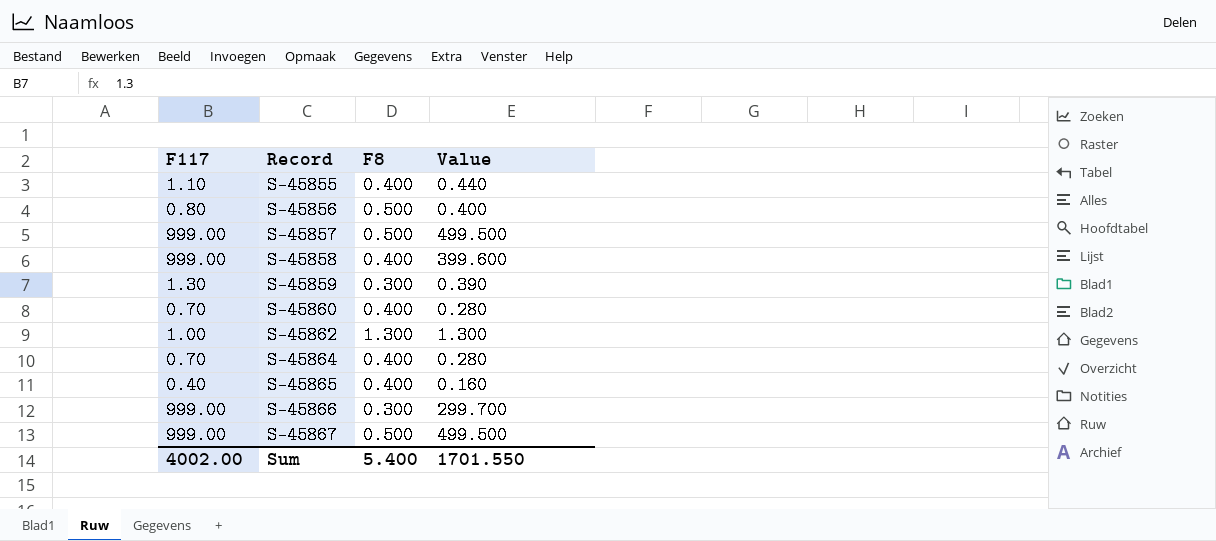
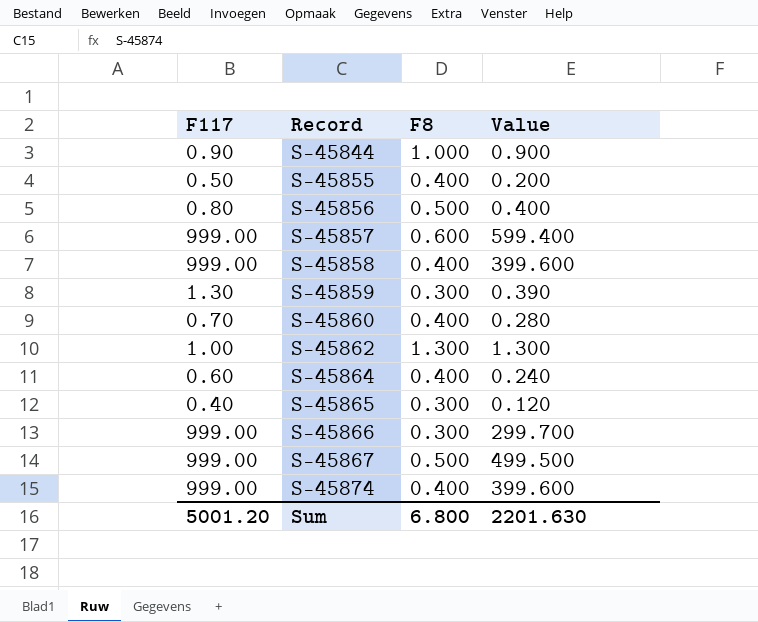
row S-45844: none -> 0.90 | 1.000 | 0.900
S-45855 | F117: 1.10 -> 0.50
S-45855 | Value: 0.440 -> 0.200
S-45857 | F8: 0.500 -> 0.600
S-45857 | Value: 499.500 -> 599.400
S-45864 | F117: 0.70 -> 0.60
S-45864 | Value: 0.280 -> 0.240
S-45865 | F8: 0.400 -> 0.300
S-45865 | Value: 0.160 -> 0.120
row S-45874: none -> 999.00 | 0.400 | 399.600
Sum | F117: 4002.00 -> 5001.20
Sum | F8: 5.400 -> 6.800
Sum | Value: 1701.550 -> 2201.630

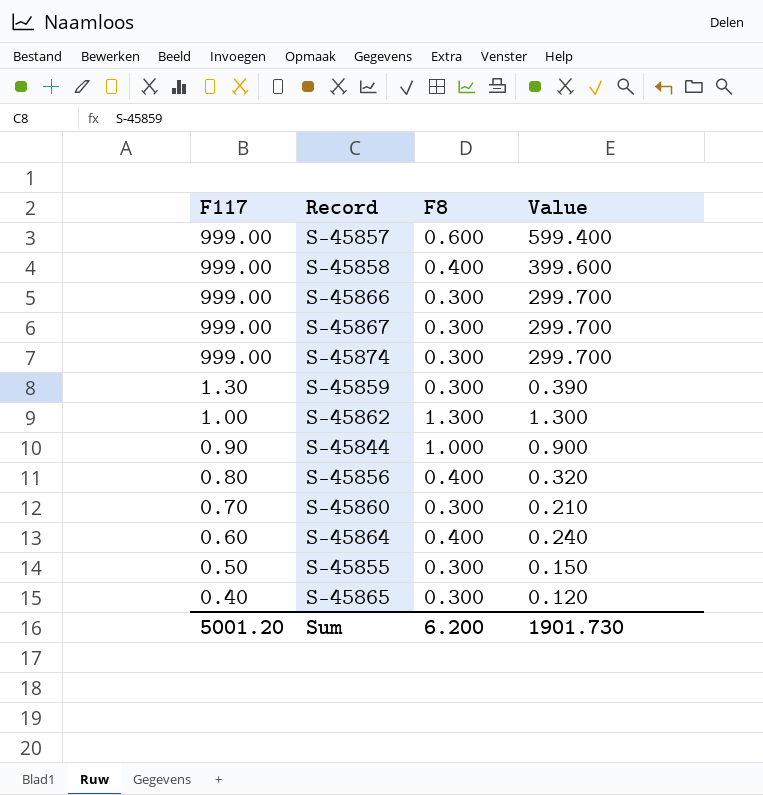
row order: Record ascending -> F117 descending
S-45867 | F8: 0.500 -> 0.300
S-45867 | Value: 499.500 -> 299.700
S-45874 | F8: 0.400 -> 0.300
S-45874 | Value: 399.600 -> 299.700
S-45856 | F8: 0.500 -> 0.400
S-45856 | Value: 0.400 -> 0.320
S-45860 | F8: 0.400 -> 0.300
S-45860 | Value: 0.280 -> 0.210
S-45855 | F8: 0.400 -> 0.300
S-45855 | Value: 0.200 -> 0.150
Sum | F8: 6.800 -> 6.200
Sum | Value: 2201.630 -> 1901.730

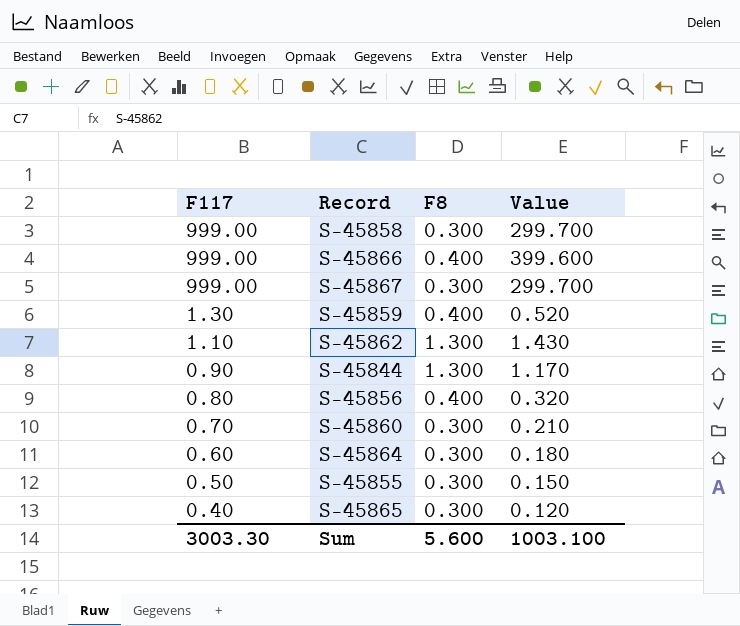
row S-45857: 999.00 | 0.600 | 599.400 -> none
row S-45874: 999.00 | 0.300 | 299.700 -> none
S-45858 | F8: 0.400 -> 0.300
S-45858 | Value: 399.600 -> 299.700
S-45866 | F8: 0.300 -> 0.400
S-45866 | Value: 299.700 -> 399.600
S-45859 | F8: 0.300 -> 0.400
S-45859 | Value: 0.390 -> 0.520
S-45862 | F117: 1.00 -> 1.10
S-45862 | Value: 1.300 -> 1.430
S-45844 | F8: 1.000 -> 1.300
S-45844 | Value: 0.900 -> 1.170
S-45864 | F8: 0.400 -> 0.300
S-45864 | Value: 0.240 -> 0.180
Sum | F117: 5001.20 -> 3003.30
Sum | F8: 6.200 -> 5.600
Sum | Value: 1901.730 -> 1003.100

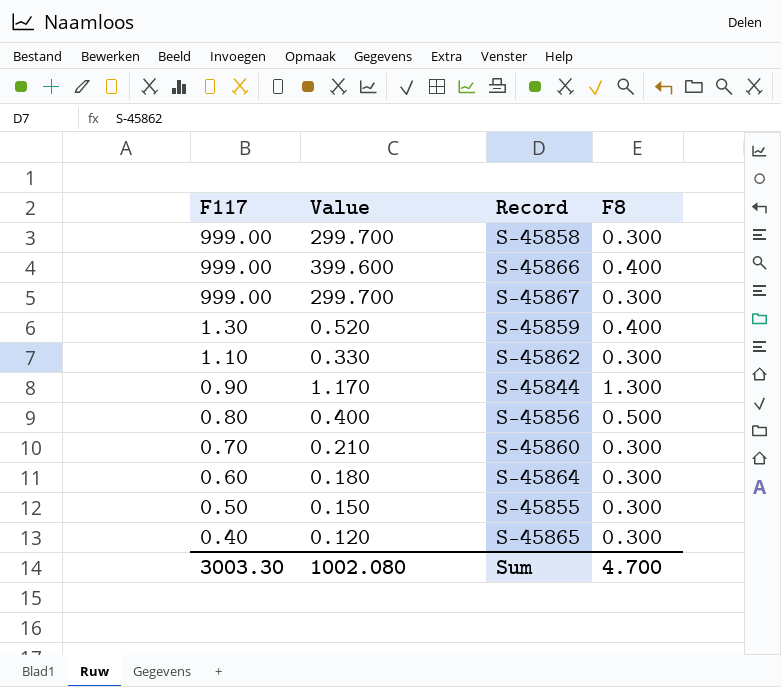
column Value | position: 4 -> 2
S-45862 | Value: 1.430 -> 0.330
S-45862 | F8: 1.300 -> 0.300
S-45856 | Value: 0.320 -> 0.400
S-45856 | F8: 0.400 -> 0.500
Sum | Value: 1003.100 -> 1002.080
Sum | F8: 5.600 -> 4.700

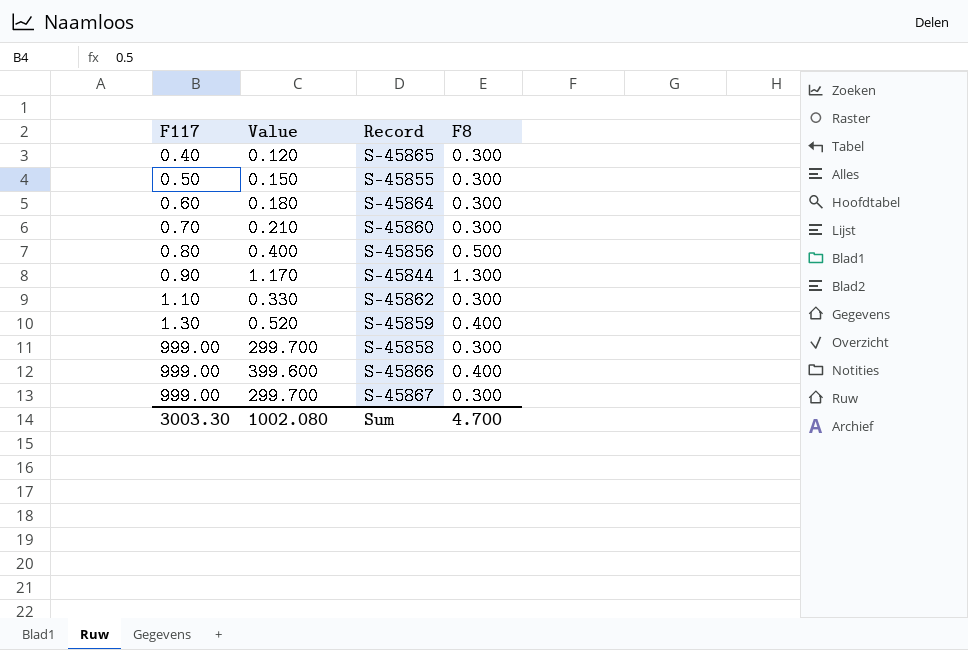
row order: F117 descending -> F117 ascending

